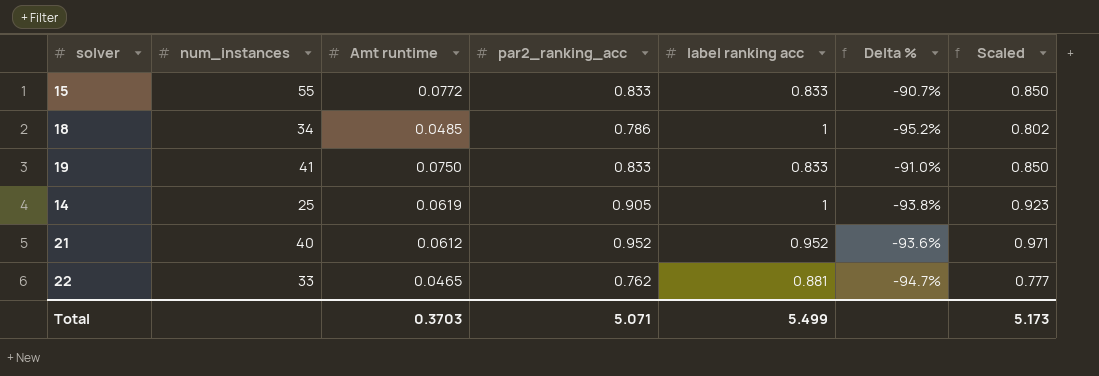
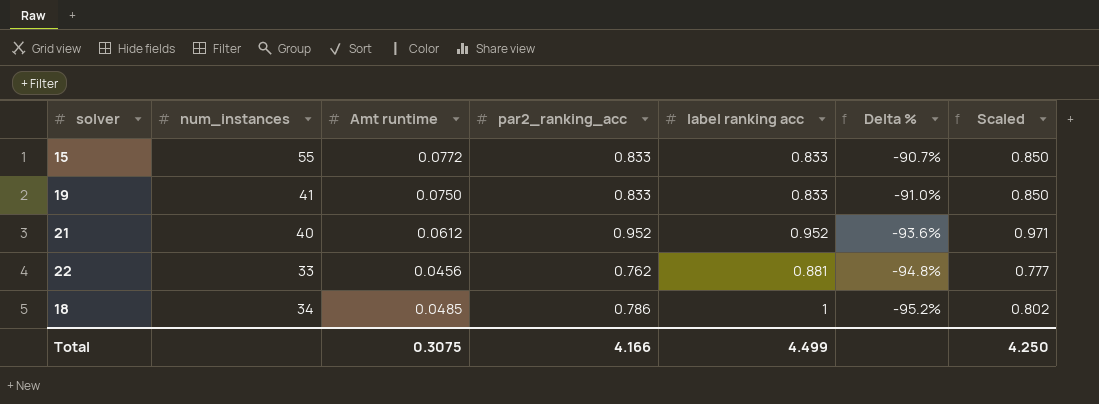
row order: none -> Delta % descending
row 14: 25 | 0.0619 | 0.905 | 1 | -93.8% | 0.923 -> none
22 | Amt runtime: 0.0465 -> 0.0456
22 | Delta %: -94.7% -> -94.8%
Total | Amt runtime: 0.3703 -> 0.3075
Total | par2_ranking_acc: 5.071 -> 4.166
Total | label ranking acc: 5.499 -> 4.499
Total | Scaled: 5.173 -> 4.250

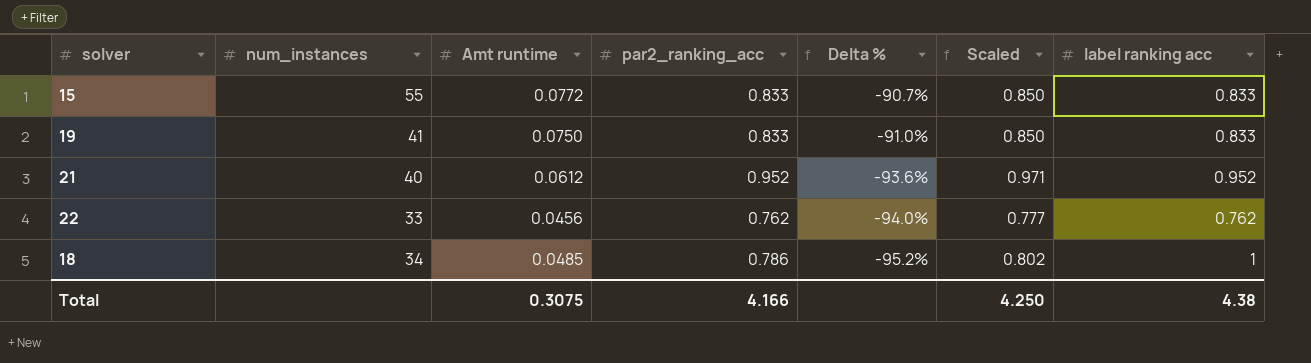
column label ranking acc | position: 5 -> 7
22 | Delta %: -94.8% -> -94.0%
22 | label ranking acc: 0.881 -> 0.762
Total | label ranking acc: 4.499 -> 4.38

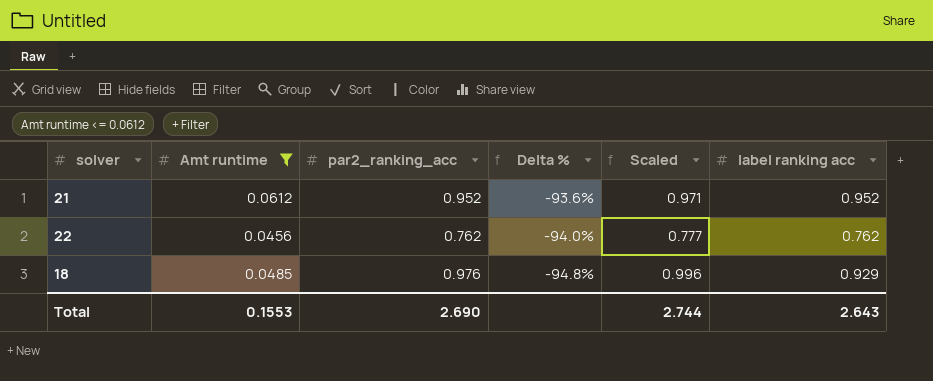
filter: none -> Amt runtime <= 0.0612
column num_instances | position: 2 -> none
18 | par2_ranking_acc: 0.786 -> 0.976
18 | Delta %: -95.2% -> -94.8%
18 | Scaled: 0.802 -> 0.996
18 | label ranking acc: 1 -> 0.929
Total | Amt runtime: 0.3075 -> 0.1553
Total | par2_ranking_acc: 4.166 -> 2.690
Total | Scaled: 4.250 -> 2.744
Total | label ranking acc: 4.38 -> 2.643

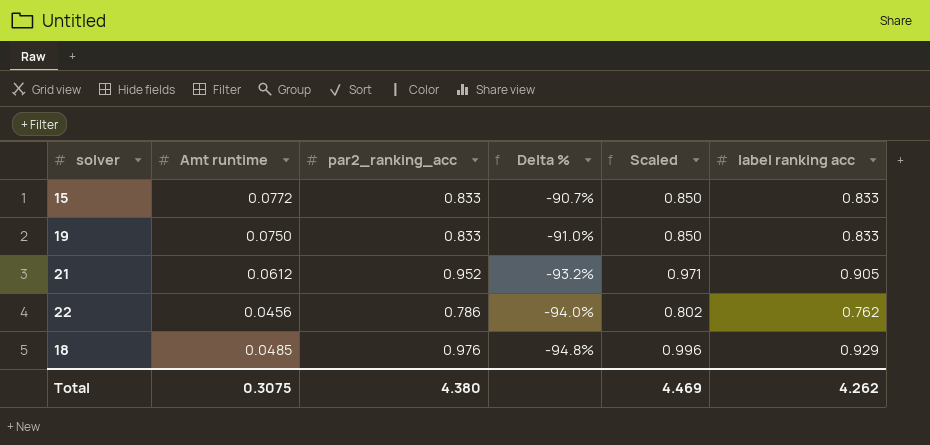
filter: Amt runtime <= 0.0612 -> none
21 | Delta %: -93.6% -> -93.2%
21 | label ranking acc: 0.952 -> 0.905
22 | par2_ranking_acc: 0.762 -> 0.786
22 | Scaled: 0.777 -> 0.802
Total | Amt runtime: 0.1553 -> 0.3075
Total | par2_ranking_acc: 2.690 -> 4.380
Total | Scaled: 2.744 -> 4.469
Total | label ranking acc: 2.643 -> 4.262

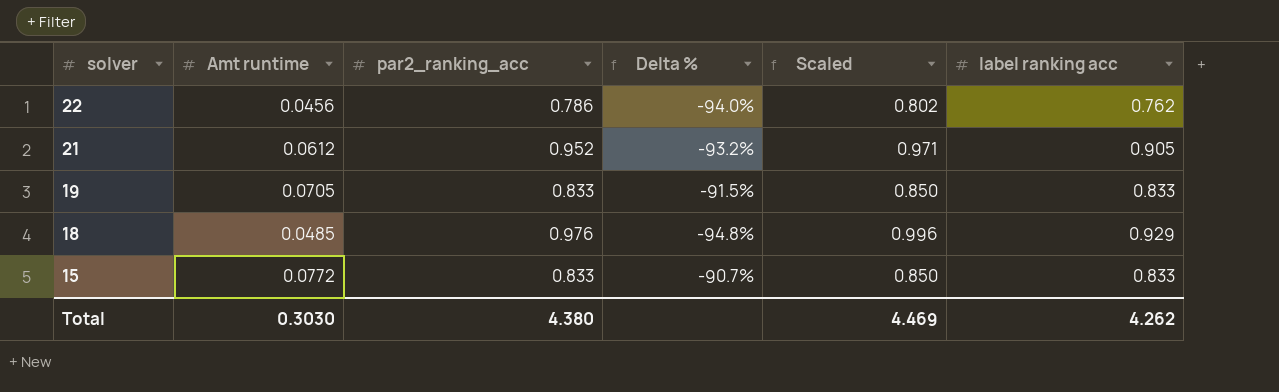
row order: Delta % descending -> solver descending
19 | Amt runtime: 0.0750 -> 0.0705
19 | Delta %: -91.0% -> -91.5%
Total | Amt runtime: 0.3075 -> 0.3030

